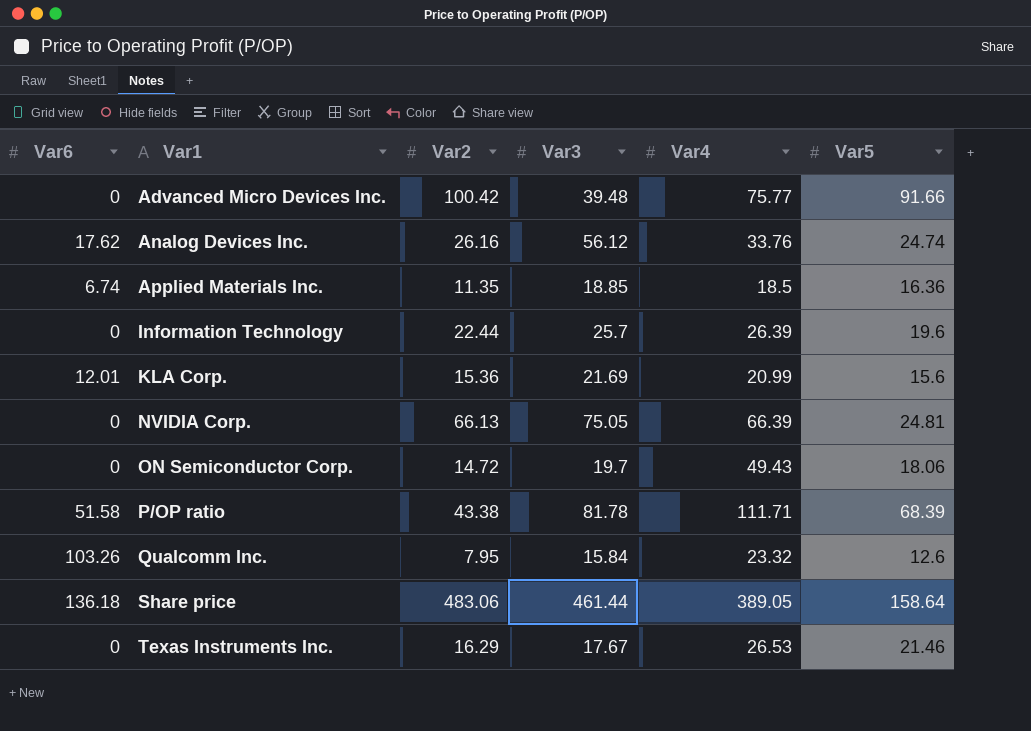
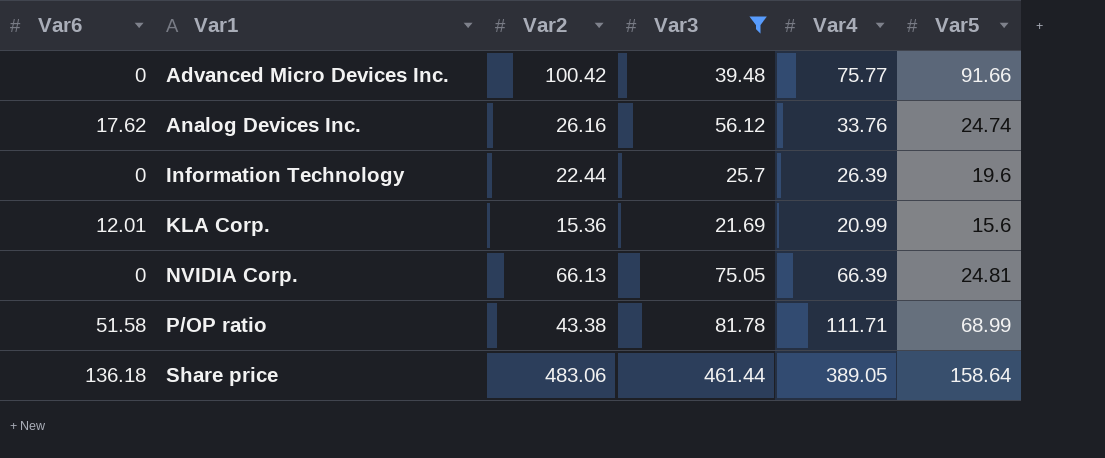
filter: none -> Var3 >= 21.69
P/OP ratio | Var5: 68.39 -> 68.99

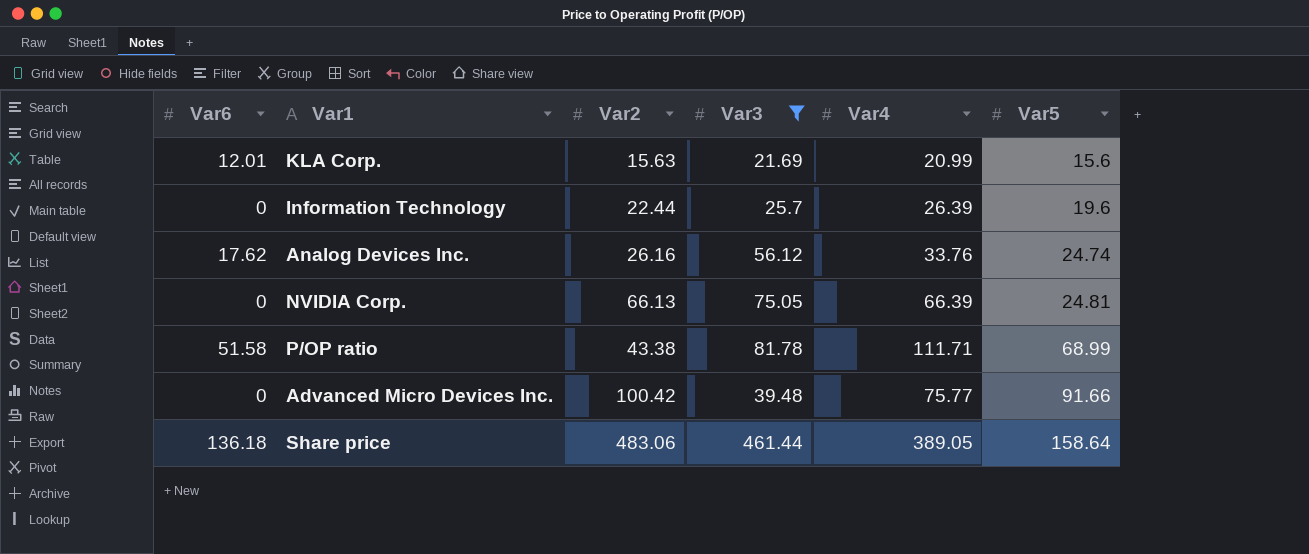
row order: Var1 ascending -> Var5 ascending
KLA Corp. | Var2: 15.36 -> 15.63

